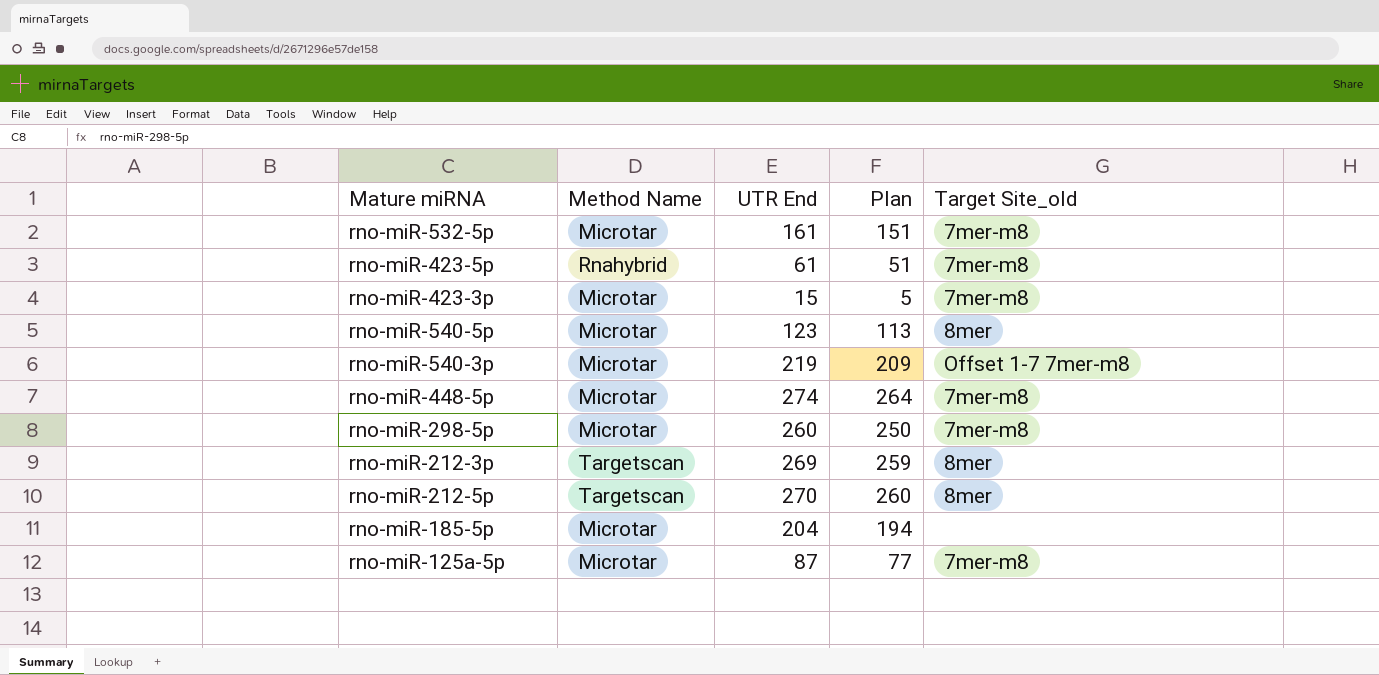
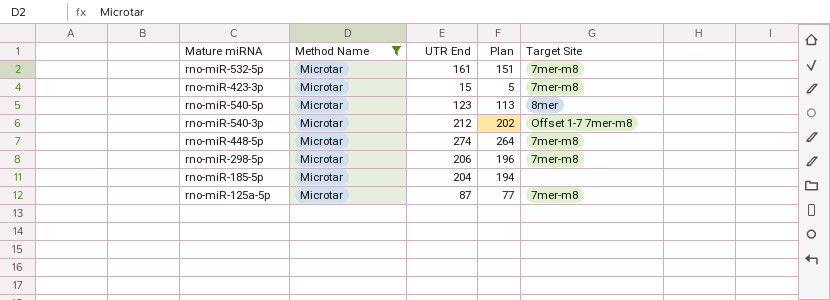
filter: none -> Method Name = Microtar
column name: Target Site_old -> Target Site
rno-miR-540-3p | UTR End: 219 -> 212
rno-miR-540-3p | Plan: 209 -> 202
rno-miR-298-5p | UTR End: 260 -> 206
rno-miR-298-5p | Plan: 250 -> 196

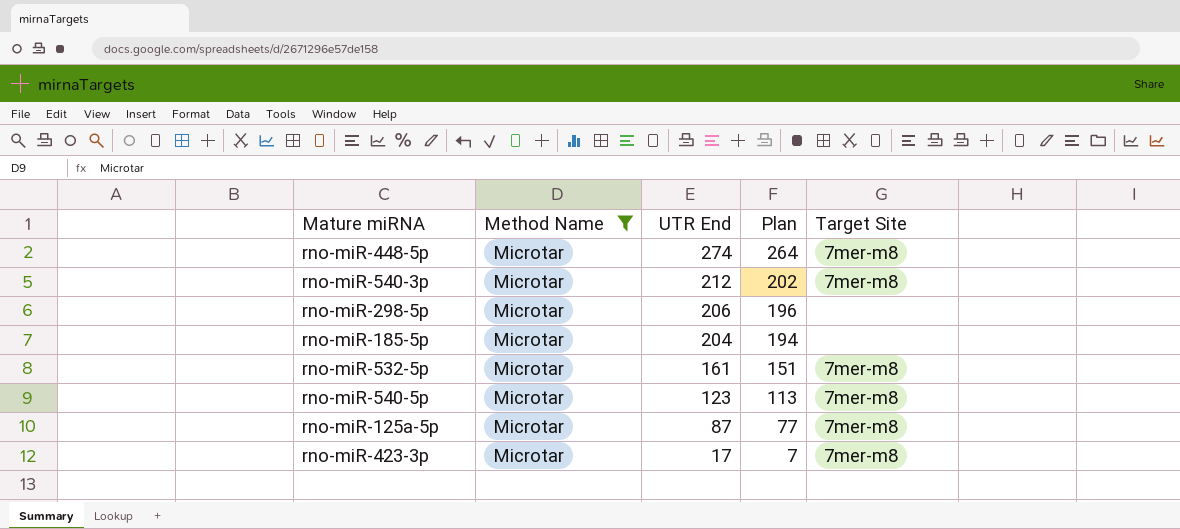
row order: none -> UTR End descending
rno-miR-540-3p | Target Site: Offset 1-7 7mer-m8 -> 7mer-m8
rno-miR-298-5p | Target Site: 7mer-m8 -> none
rno-miR-540-5p | Target Site: 8mer -> 7mer-m8
rno-miR-423-3p | UTR End: 15 -> 17
rno-miR-423-3p | Plan: 5 -> 7

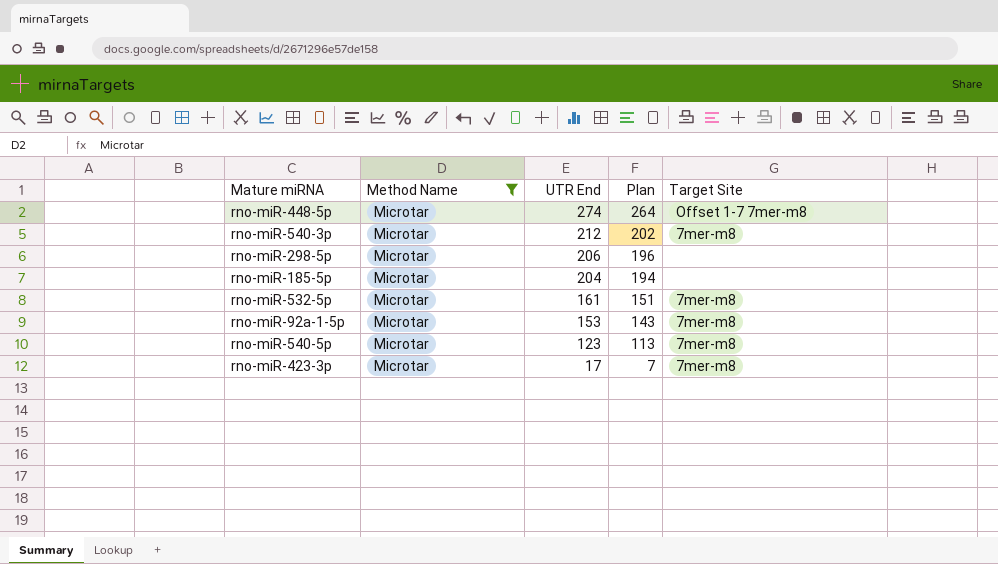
row rno-miR-125a-5p: Microtar | 87 | 77 | 7mer-m8 -> none
rno-miR-448-5p | Target Site: 7mer-m8 -> Offset 1-7 7mer-m8
row rno-miR-92a-1-5p: none -> Microtar | 153 | 143 | 7mer-m8

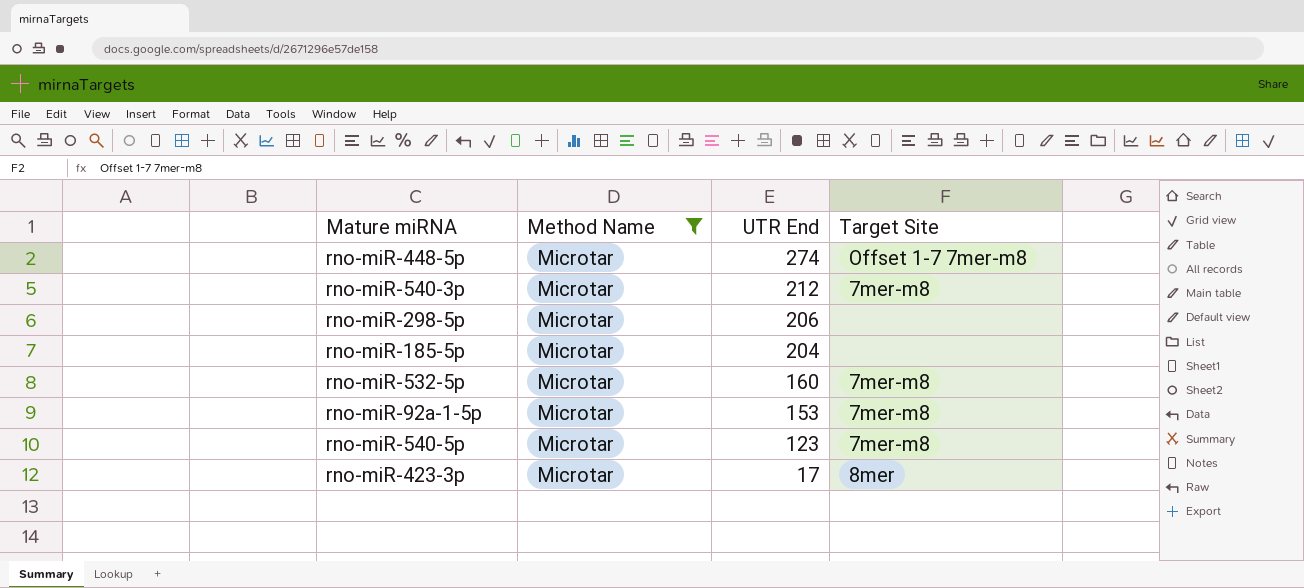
column Plan | formula: [UTR End] - 10 -> none
rno-miR-532-5p | UTR End: 161 -> 160
rno-miR-423-3p | Target Site: 7mer-m8 -> 8mer

